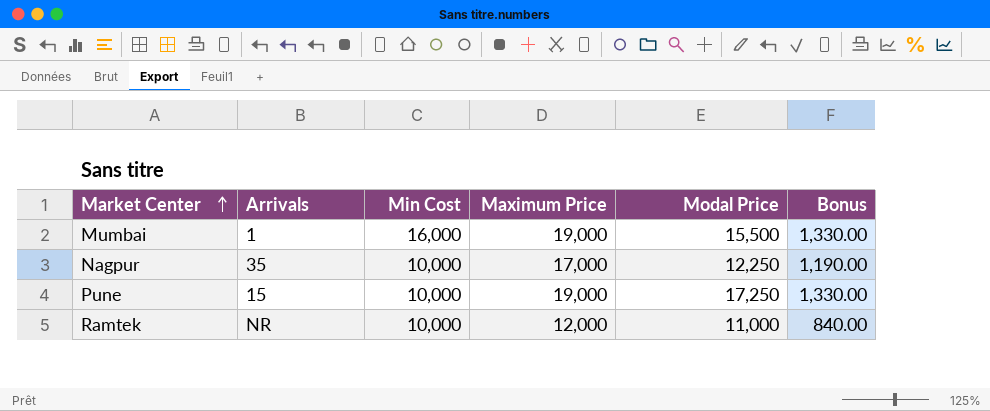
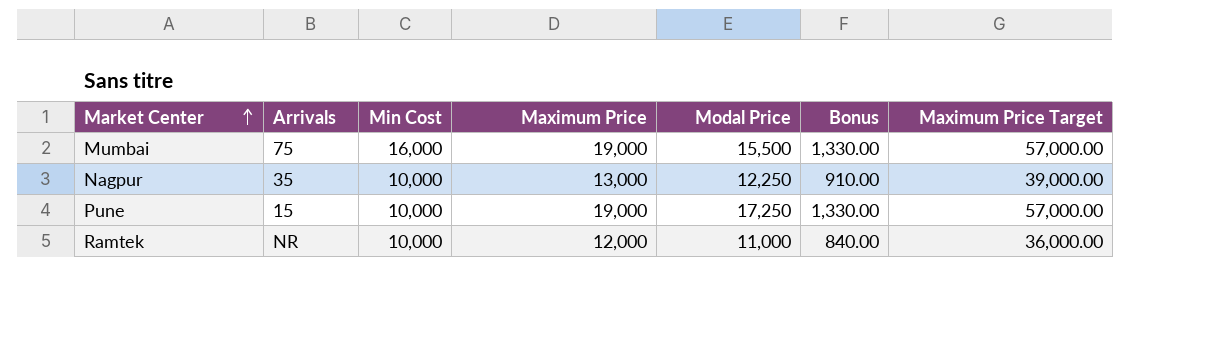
column Maximum Price Target | formula: none -> [Maximum Price] * 3
Mumbai | Arrivals: 1 -> 75
Nagpur | Maximum Price: 17,000 -> 13,000
Nagpur | Bonus: 1,190.00 -> 910.00

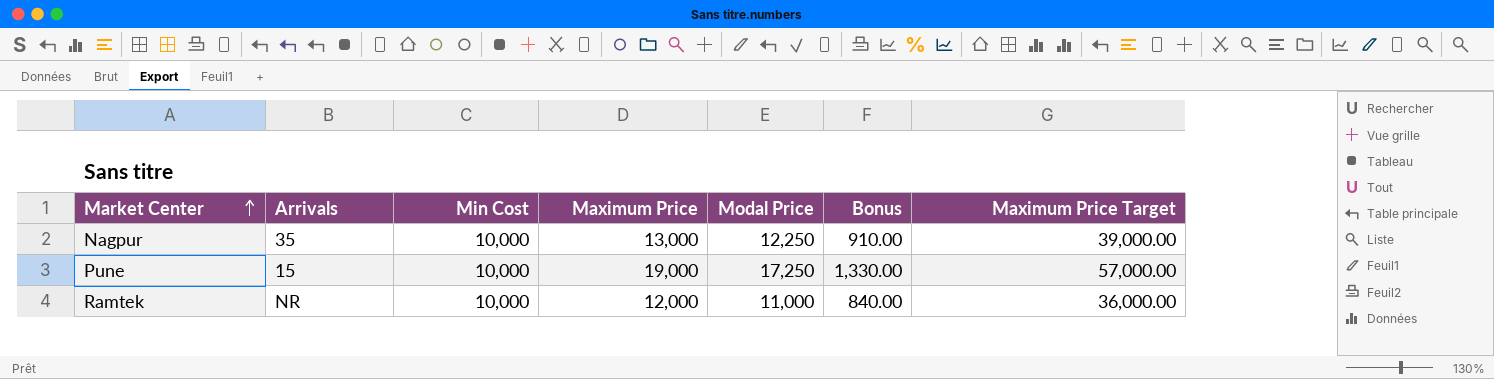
row Mumbai: 75 | 16,000 | 19,000 | 15,500 | 1,330.00 | 57,000.00 -> none

